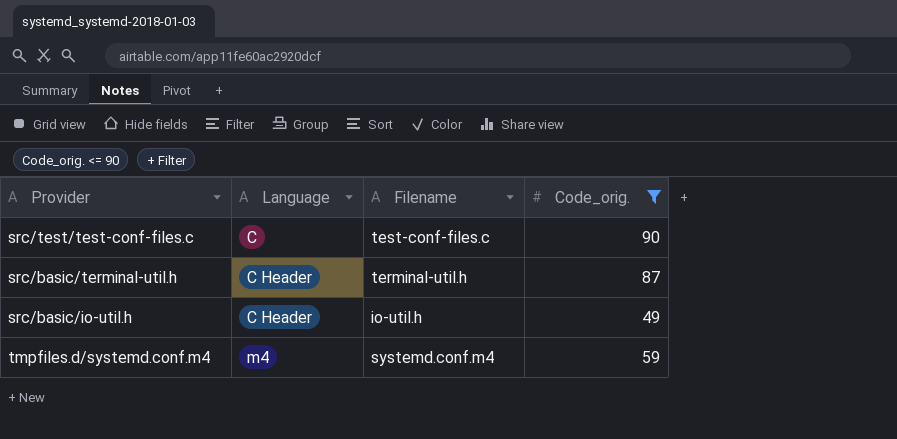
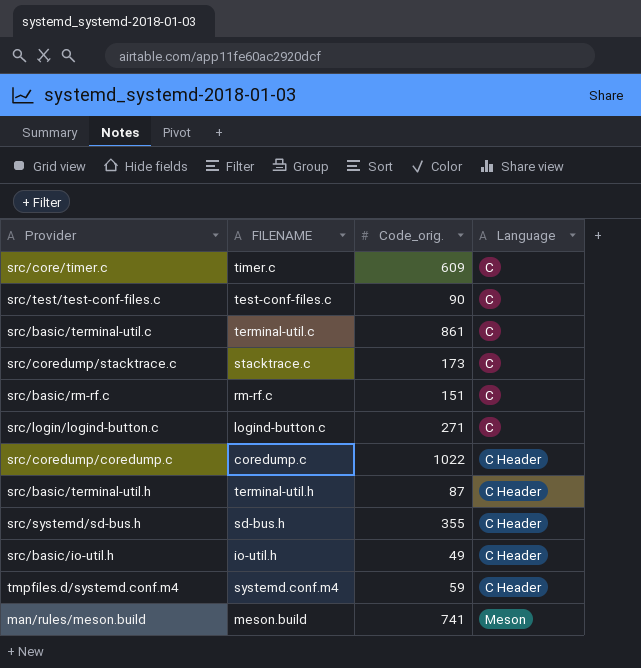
filter: Code_orig. <= 90 -> none
column name: Filename -> FILENAME
column Language | position: 2 -> 4
tmpfiles.d/systemd.conf.m4 | Language: m4 -> C Header

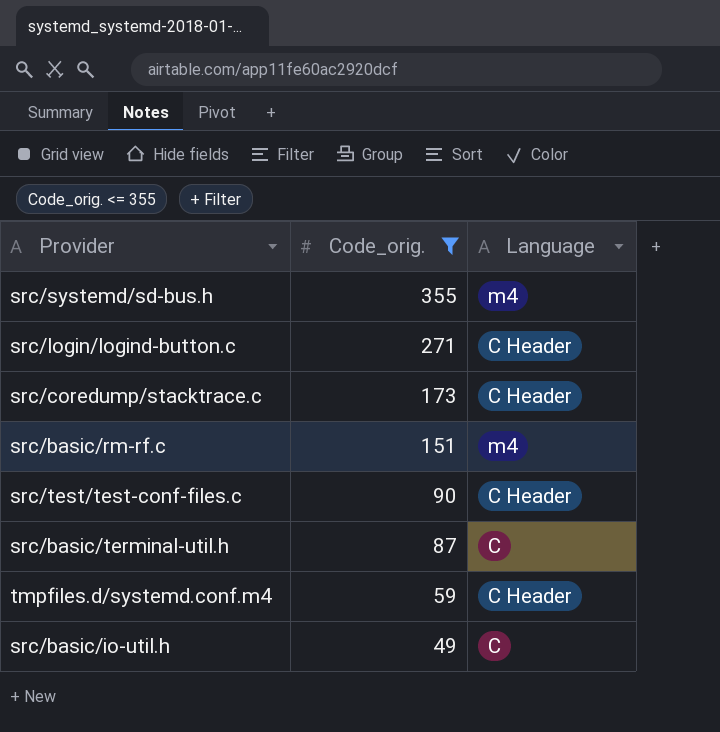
filter: none -> Code_orig. <= 355
row order: Language ascending -> Code_orig. descending
column FILENAME | position: 2 -> none
src/systemd/sd-bus.h | Language: C Header -> m4
src/login/logind-button.c | Language: C -> C Header
src/coredump/stacktrace.c | Language: C -> C Header
src/basic/rm-rf.c | Language: C -> m4
src/test/test-conf-files.c | Language: C -> C Header
src/basic/terminal-util.h | Language: C Header -> C
src/basic/io-util.h | Language: C Header -> C

